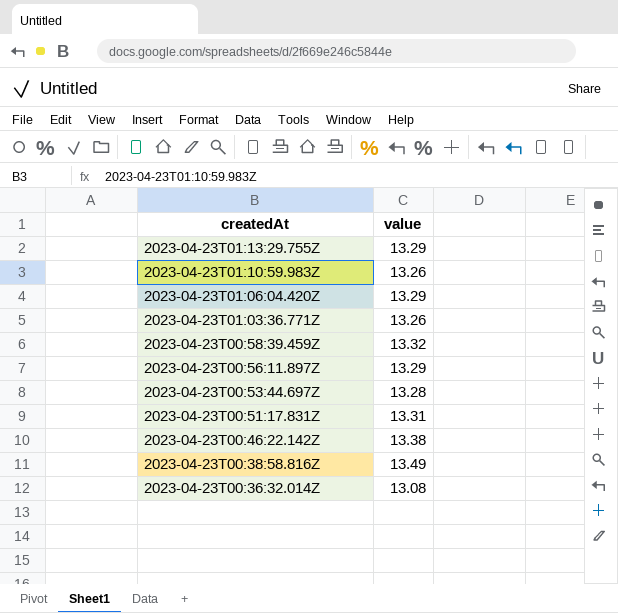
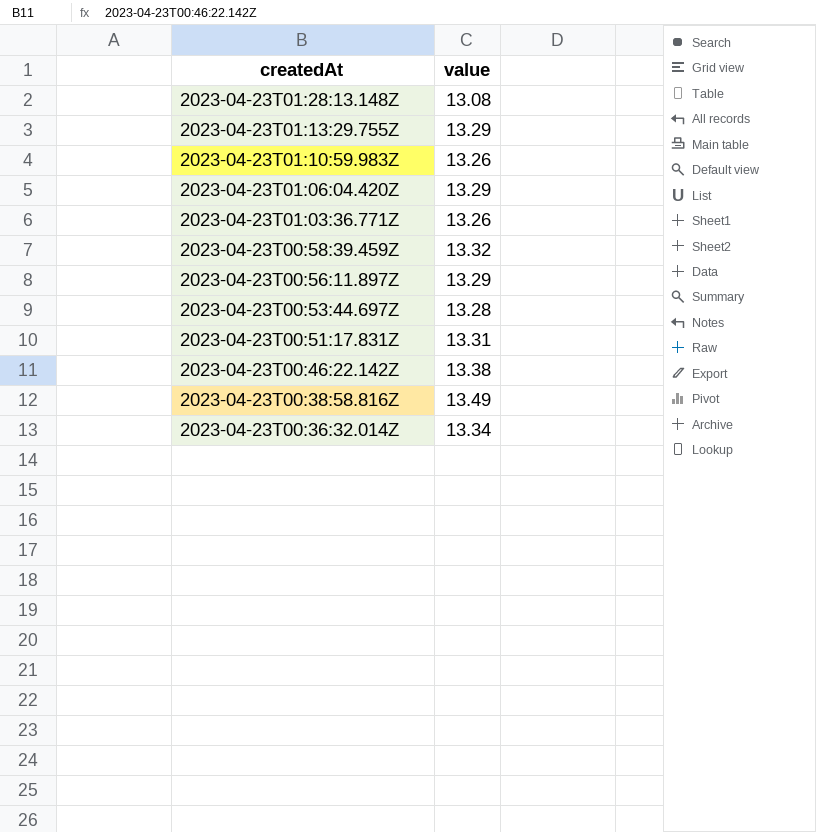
row 2023-04-23T01:28:13.148Z: none -> 13.08
2023-04-23T00:36:32.014Z | value: 13.08 -> 13.34

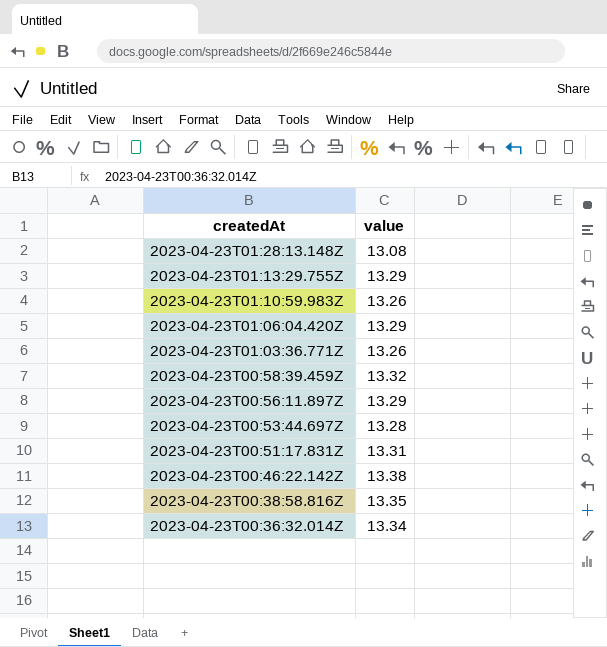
2023-04-23T00:38:58.816Z | value: 13.49 -> 13.35

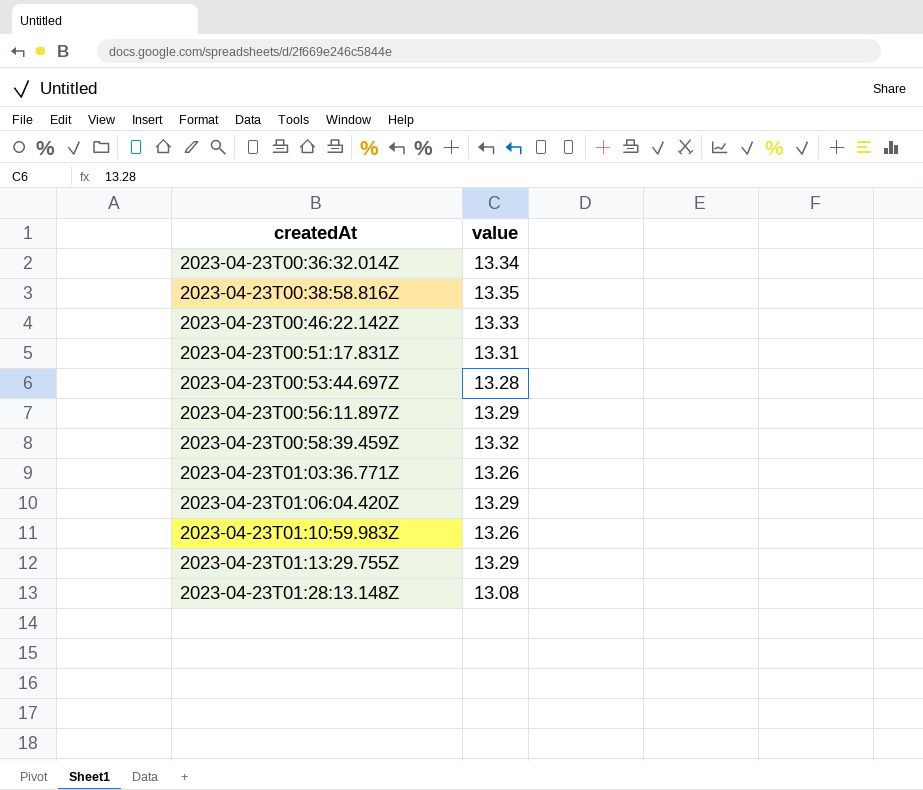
row order: createdAt descending -> createdAt ascending
2023-04-23T00:46:22.142Z | value: 13.38 -> 13.33

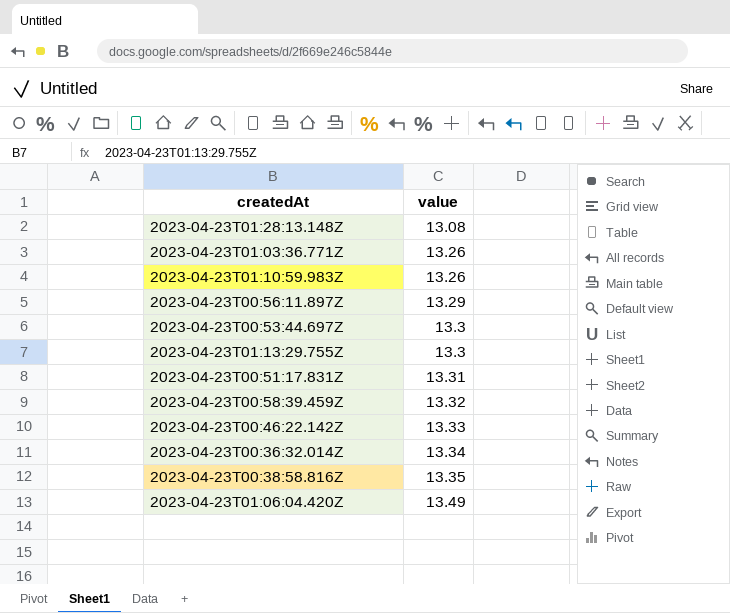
row order: createdAt ascending -> value ascending
2023-04-23T00:53:44.697Z | value: 13.28 -> 13.3
2023-04-23T01:13:29.755Z | value: 13.29 -> 13.3
2023-04-23T01:06:04.420Z | value: 13.29 -> 13.49

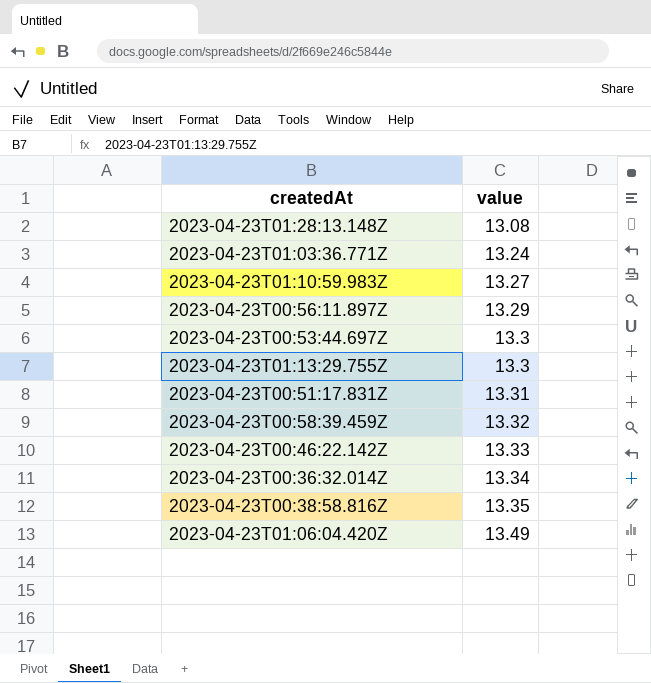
2023-04-23T01:03:36.771Z | value: 13.26 -> 13.24
2023-04-23T01:10:59.983Z | value: 13.26 -> 13.27

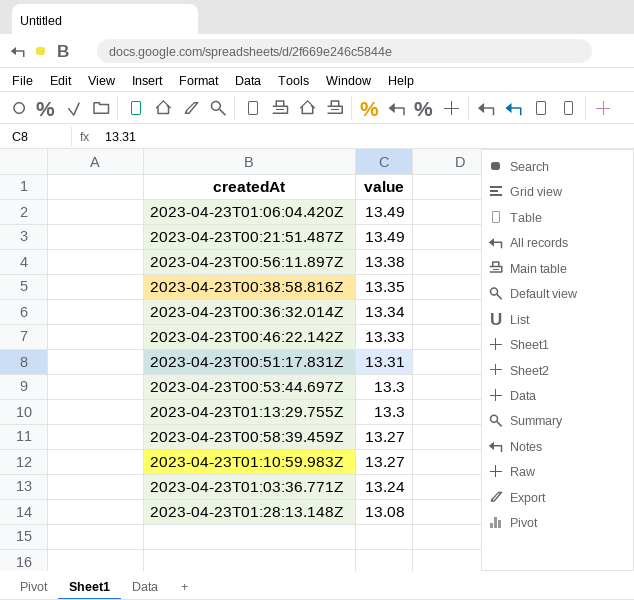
row order: value ascending -> value descending
row 2023-04-23T00:21:51.487Z: none -> 13.49
2023-04-23T00:56:11.897Z | value: 13.29 -> 13.38
2023-04-23T00:58:39.459Z | value: 13.32 -> 13.27

